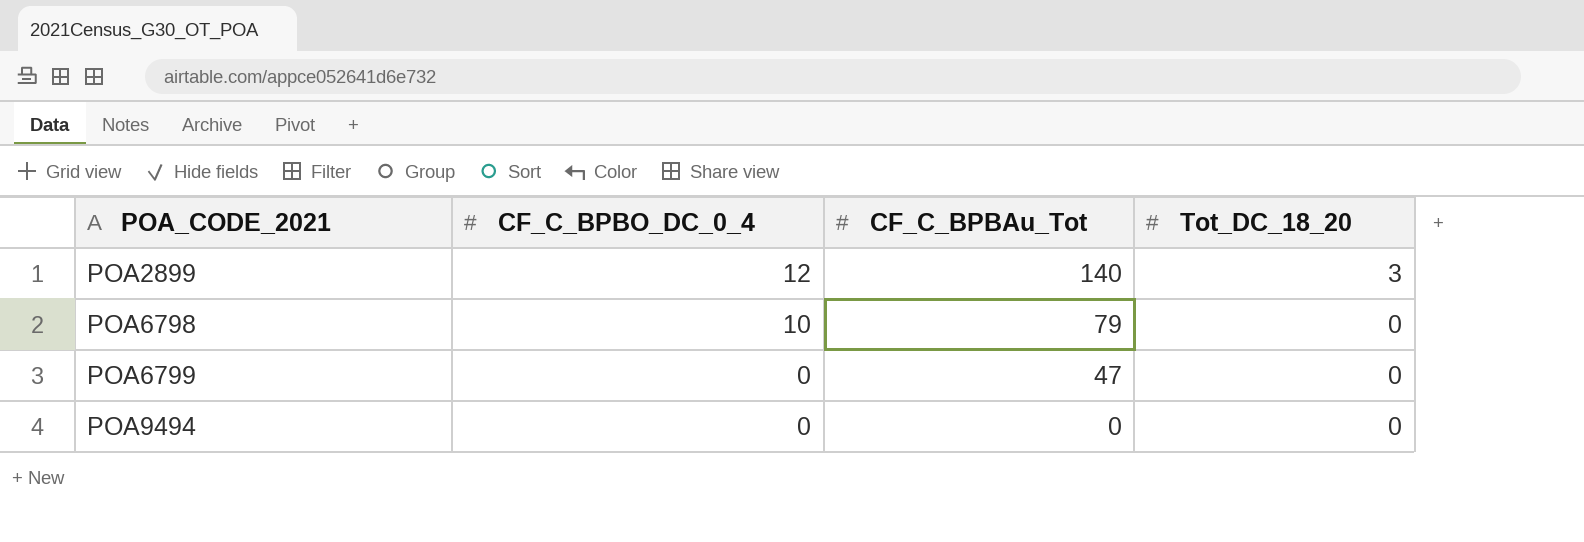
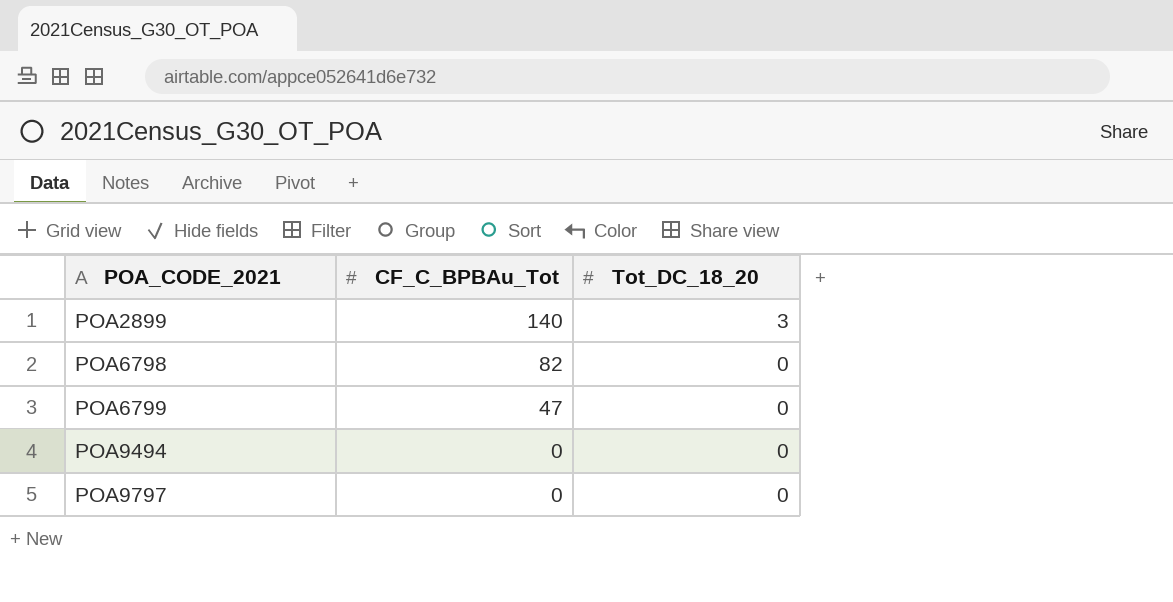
column CF_C_BPBO_DC_0_4 | position: 2 -> none
POA6798 | CF_C_BPBAu_Tot: 79 -> 82
row POA9797: none -> 0 | 0

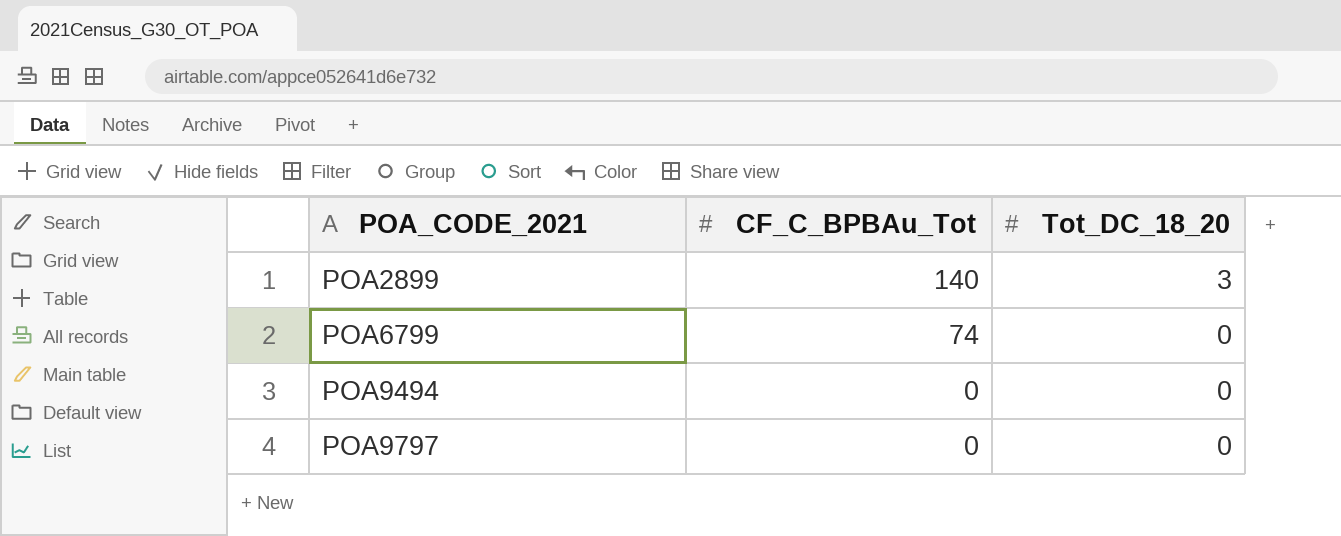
row POA6798: 82 | 0 -> none
POA6799 | CF_C_BPBAu_Tot: 47 -> 74

